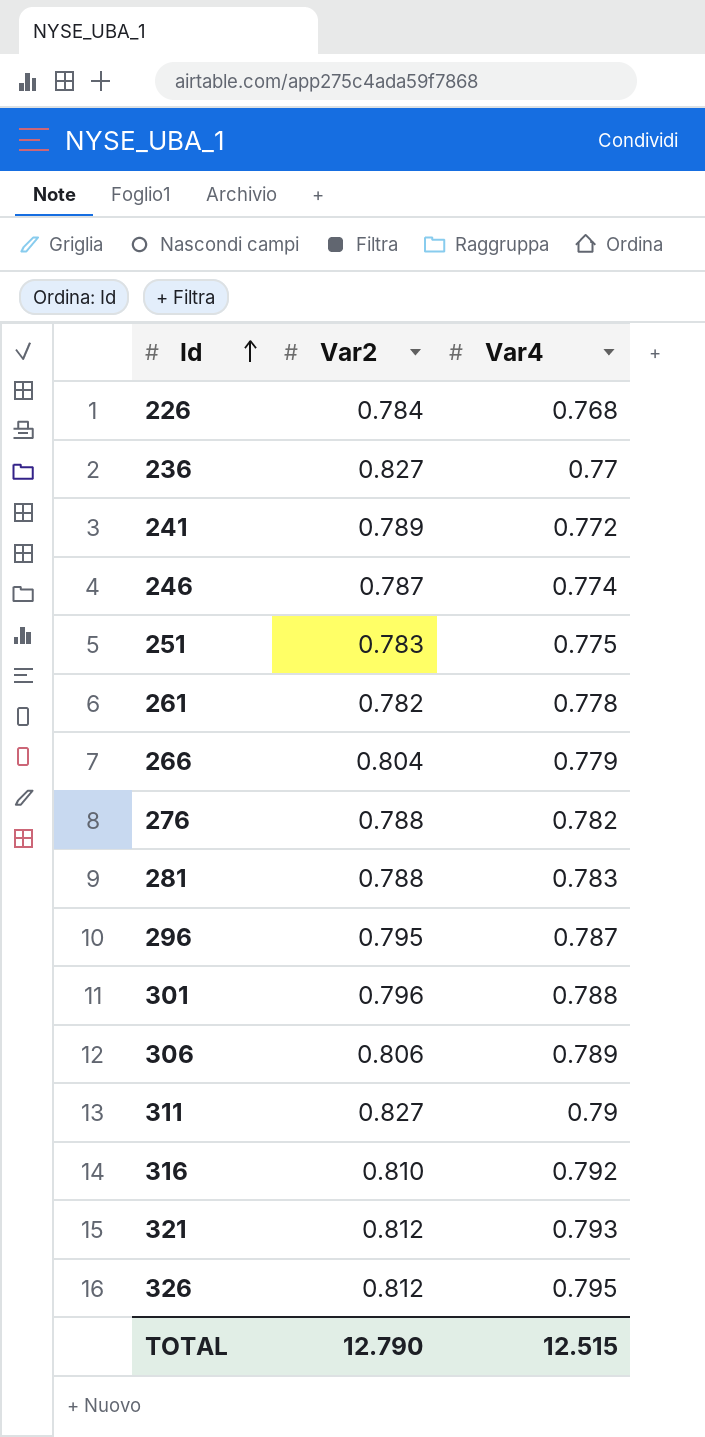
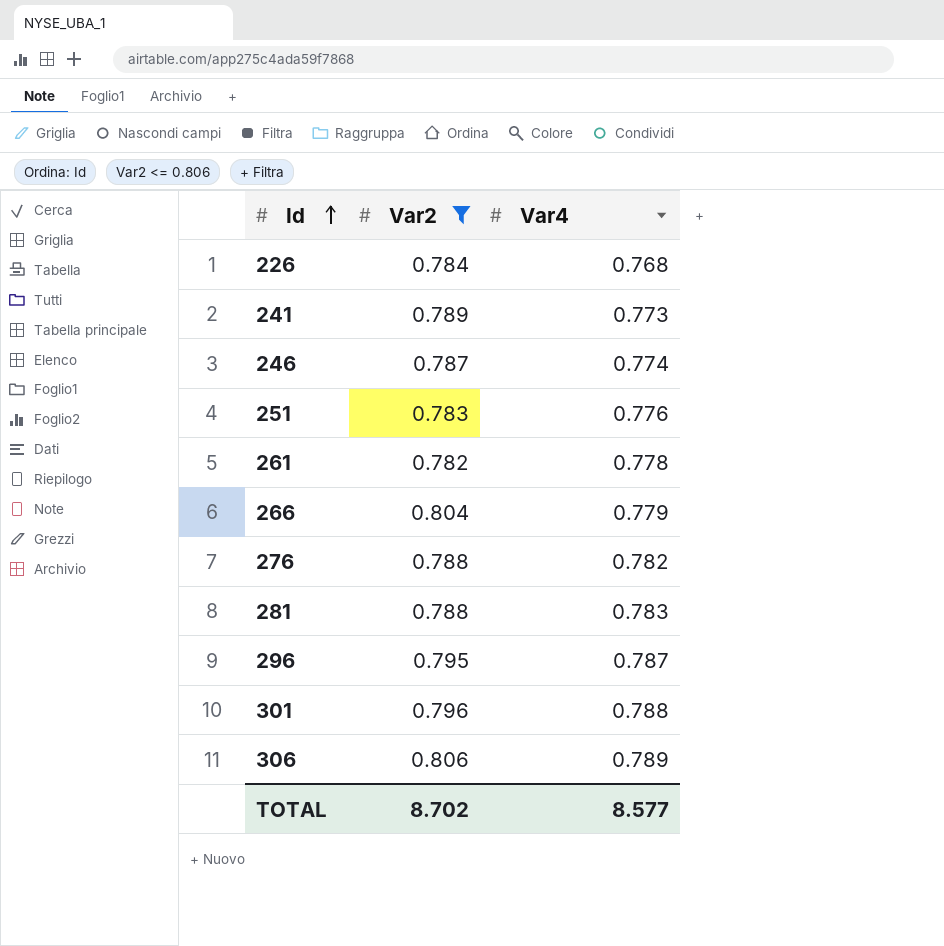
filter: none -> Var2 <= 0.806
241 | Var4: 0.772 -> 0.773
251 | Var4: 0.775 -> 0.776
TOTAL | Var2: 12.790 -> 8.702
TOTAL | Var4: 12.515 -> 8.577

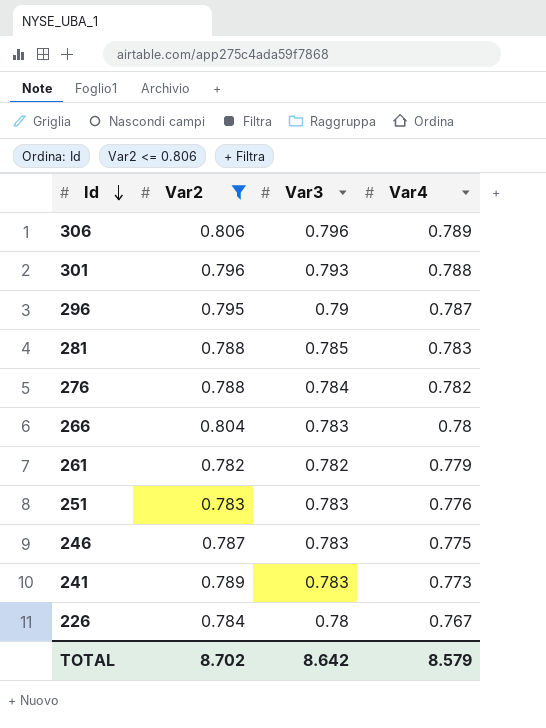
row order: Id ascending -> Id descending
column Var3 | position: none -> 3
266 | Var4: 0.779 -> 0.78
261 | Var4: 0.778 -> 0.779
246 | Var4: 0.774 -> 0.775
226 | Var4: 0.768 -> 0.767
TOTAL | Var4: 8.577 -> 8.579

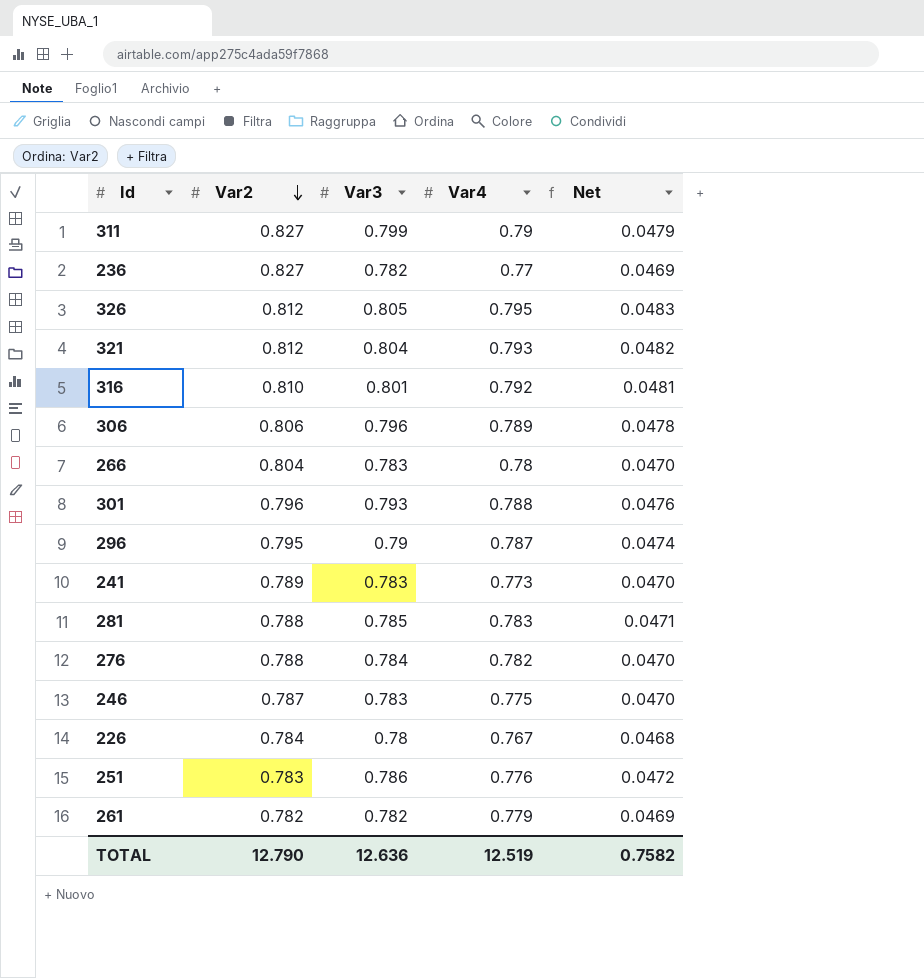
filter: Var2 <= 0.806 -> none
row order: Id descending -> Var2 descending
column Net | formula: none -> [Var3] * 0.06
251 | Var3: 0.783 -> 0.786
TOTAL | Var2: 8.702 -> 12.790
TOTAL | Var3: 8.642 -> 12.636
TOTAL | Var4: 8.579 -> 12.519

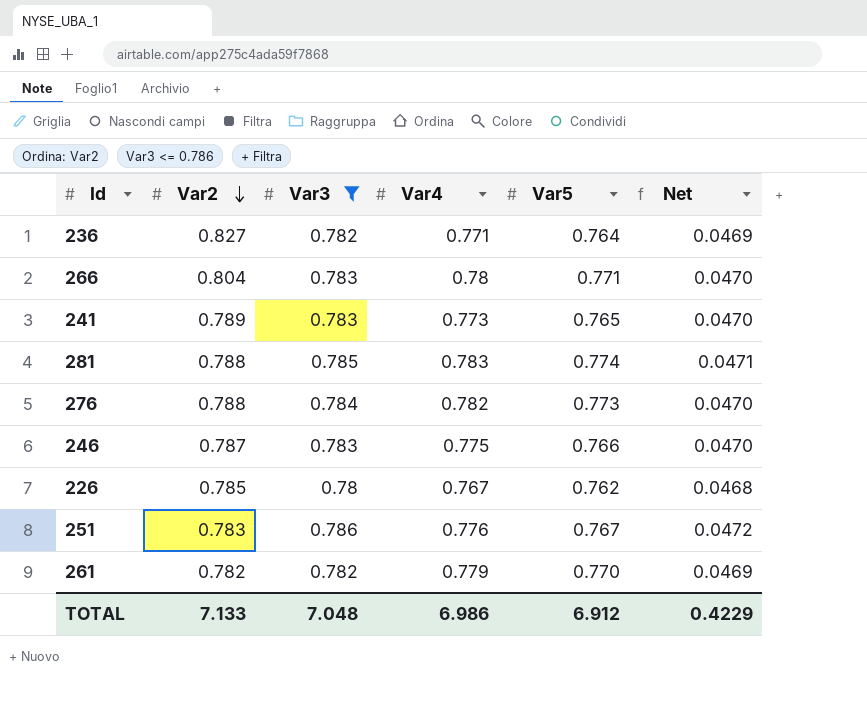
filter: none -> Var3 <= 0.786
column Var5 | position: none -> 5
236 | Var4: 0.77 -> 0.771
226 | Var2: 0.784 -> 0.785
TOTAL | Var2: 12.790 -> 7.133
TOTAL | Var3: 12.636 -> 7.048
TOTAL | Var4: 12.519 -> 6.986
TOTAL | Net: 0.7582 -> 0.4229

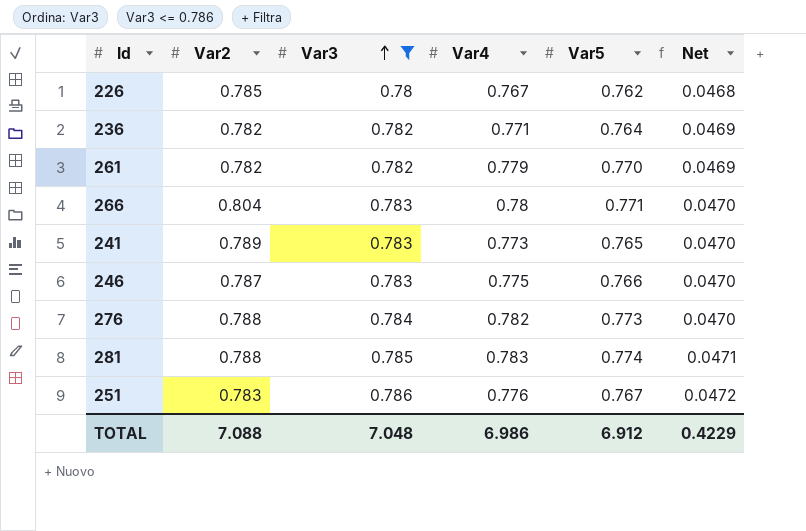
row order: Var2 descending -> Var3 ascending
236 | Var2: 0.827 -> 0.782
TOTAL | Var2: 7.133 -> 7.088

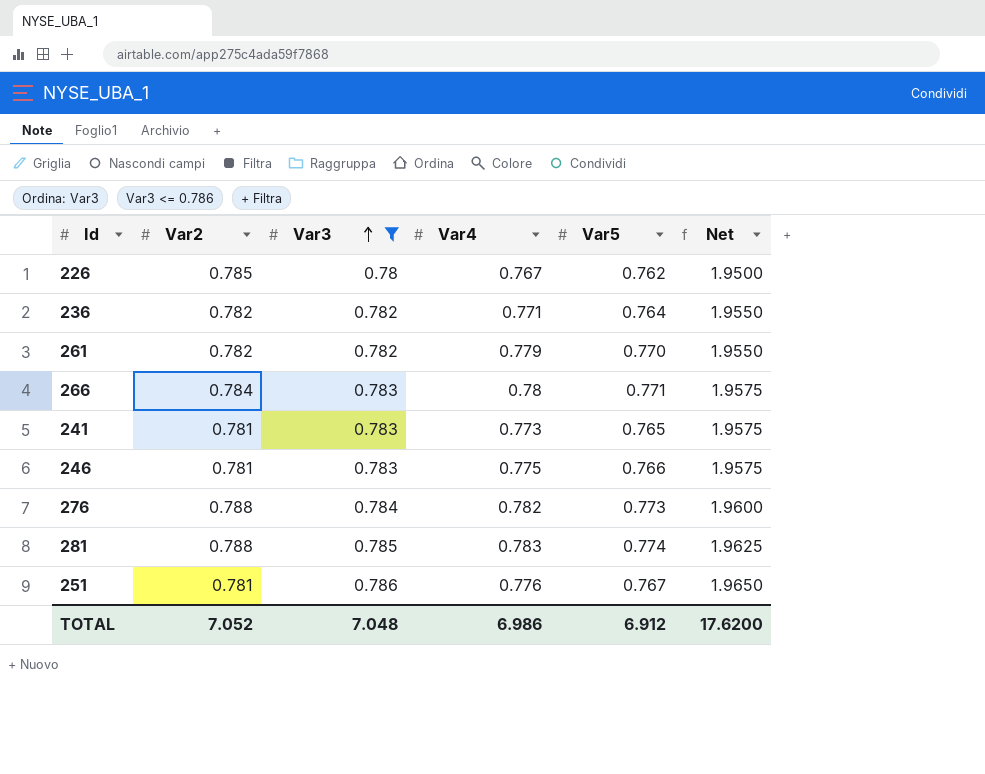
column Net | formula: [Var3] * 0.06 -> [Var3] * 2.5
266 | Var2: 0.804 -> 0.784
241 | Var2: 0.789 -> 0.781
246 | Var2: 0.787 -> 0.781
251 | Var2: 0.783 -> 0.781
TOTAL | Var2: 7.088 -> 7.052
TOTAL | Net: 0.4229 -> 17.6200

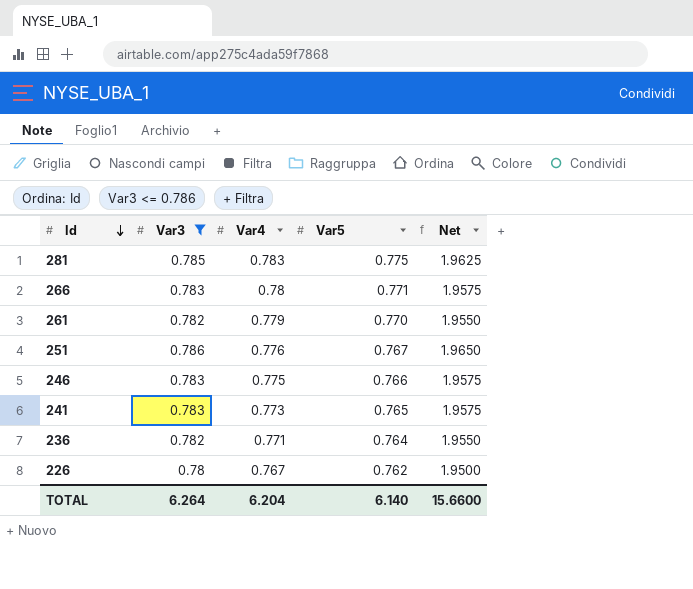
row order: Var3 ascending -> Id descending
column Var2 | position: 2 -> none
row 276: 0.788 | 0.784 | 0.782 | 0.773 | 1.9600 -> none
281 | Var5: 0.774 -> 0.775
TOTAL | Var3: 7.048 -> 6.264
TOTAL | Var4: 6.986 -> 6.204
TOTAL | Var5: 6.912 -> 6.140
TOTAL | Net: 17.6200 -> 15.6600

